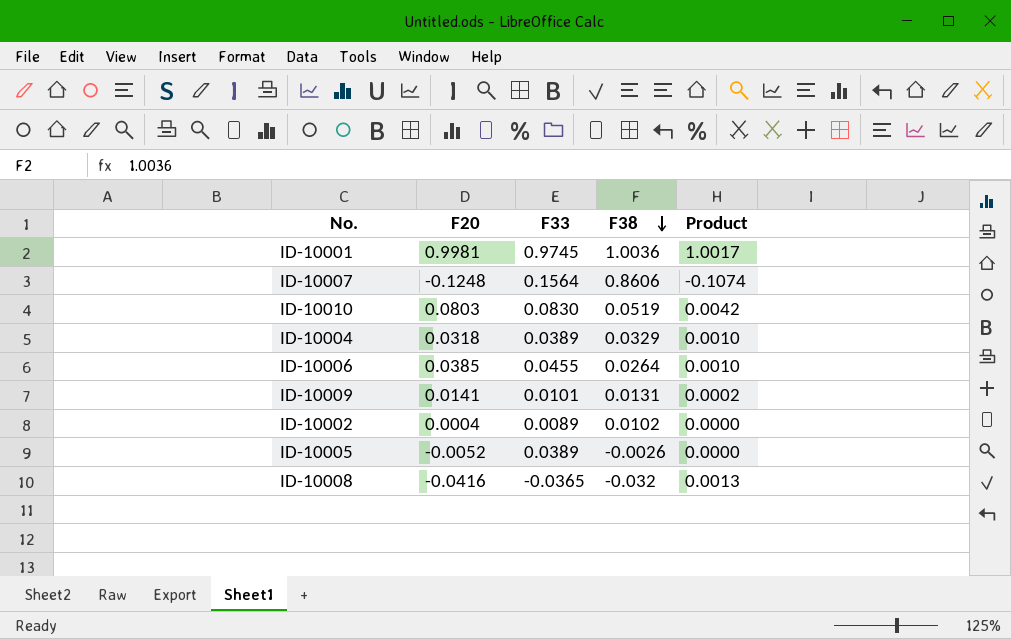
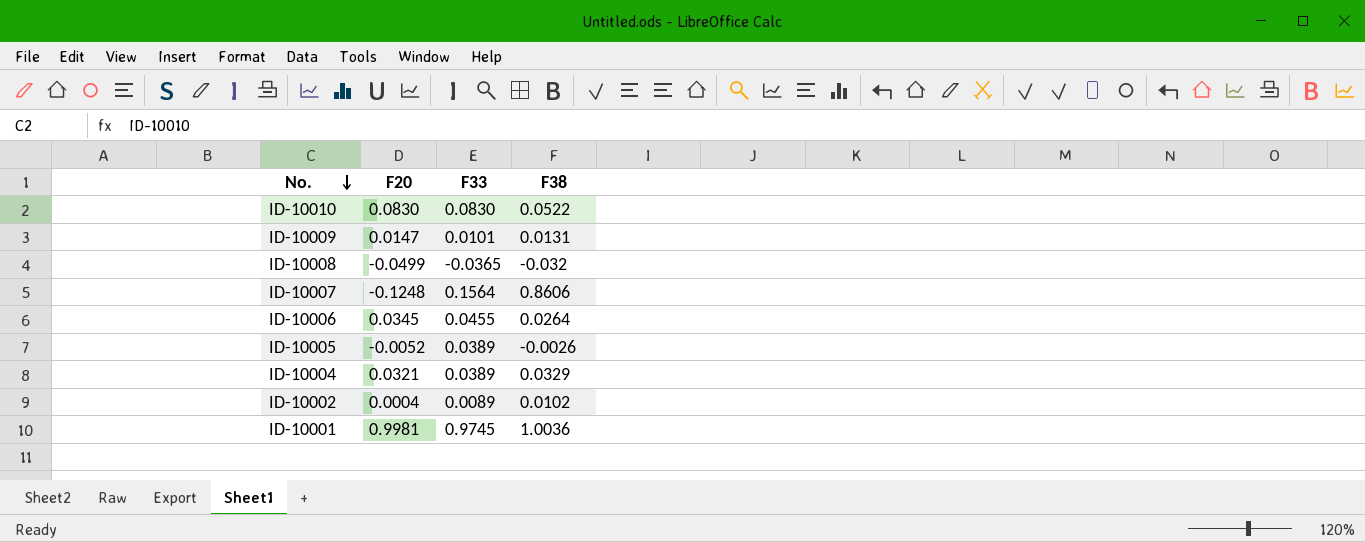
row order: F38 descending -> No. descending
column Product | formula: [F20] * [F38] -> none
ID-10010 | F20: 0.0803 -> 0.0830
ID-10010 | F38: 0.0519 -> 0.0522
ID-10009 | F20: 0.0141 -> 0.0147
ID-10008 | F20: -0.0416 -> -0.0499
ID-10006 | F20: 0.0385 -> 0.0345
ID-10004 | F20: 0.0318 -> 0.0321

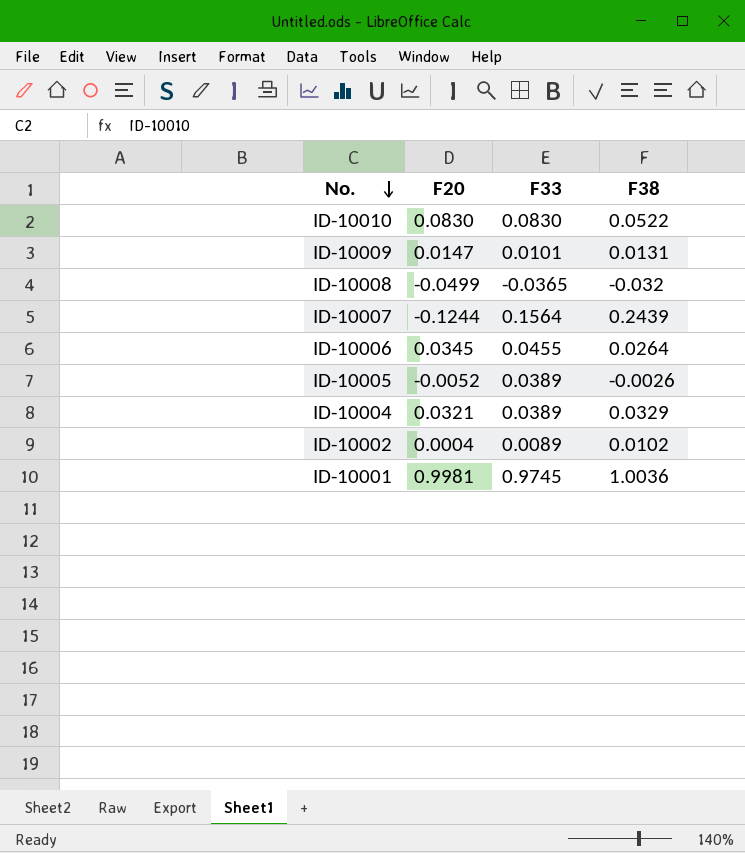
ID-10007 | F20: -0.1248 -> -0.1244
ID-10007 | F38: 0.8606 -> 0.2439

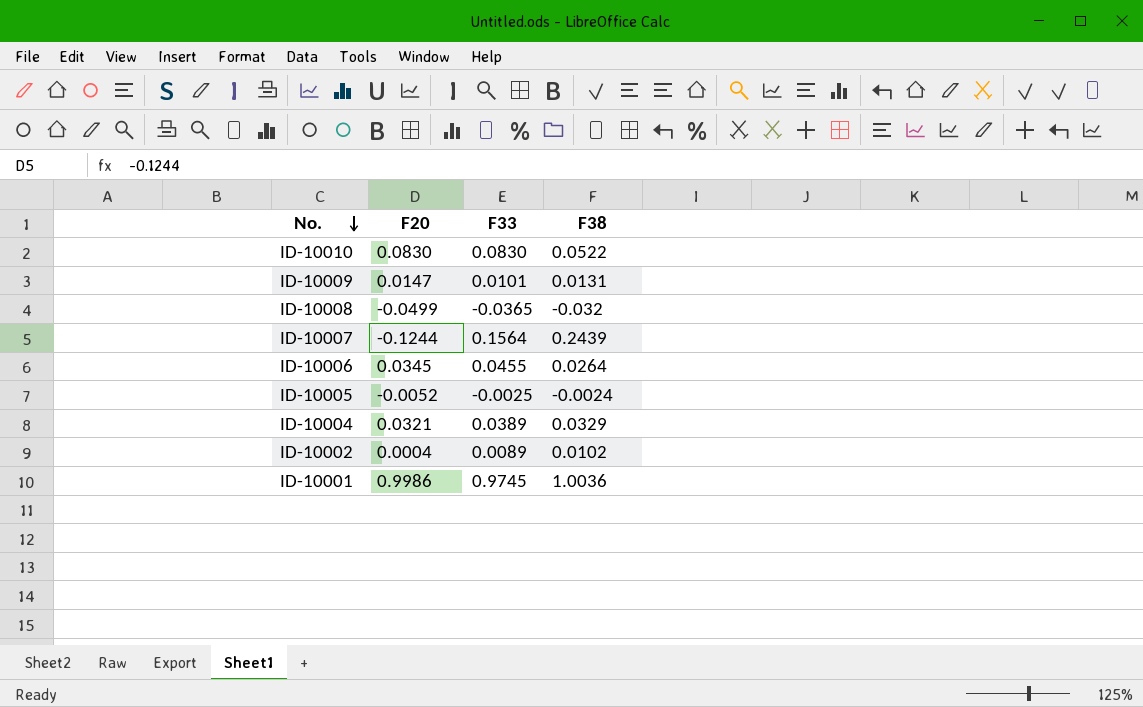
ID-10005 | F33: 0.0389 -> -0.0025
ID-10005 | F38: -0.0026 -> -0.0024
ID-10001 | F20: 0.9981 -> 0.9986

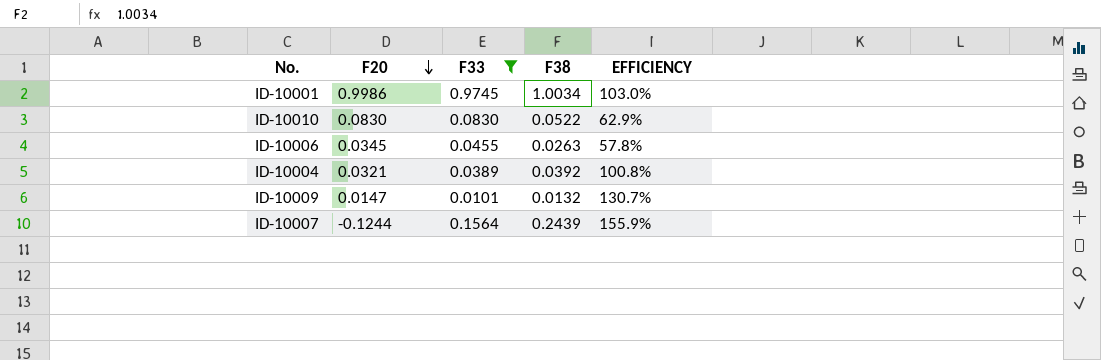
filter: none -> F33 >= 0.0101
row order: No. descending -> F20 descending
column EFFICIENCY | formula: none -> [F38] / [F33]
ID-10001 | F38: 1.0036 -> 1.0034
ID-10006 | F38: 0.0264 -> 0.0263
ID-10004 | F38: 0.0329 -> 0.0392
ID-10009 | F38: 0.0131 -> 0.0132

